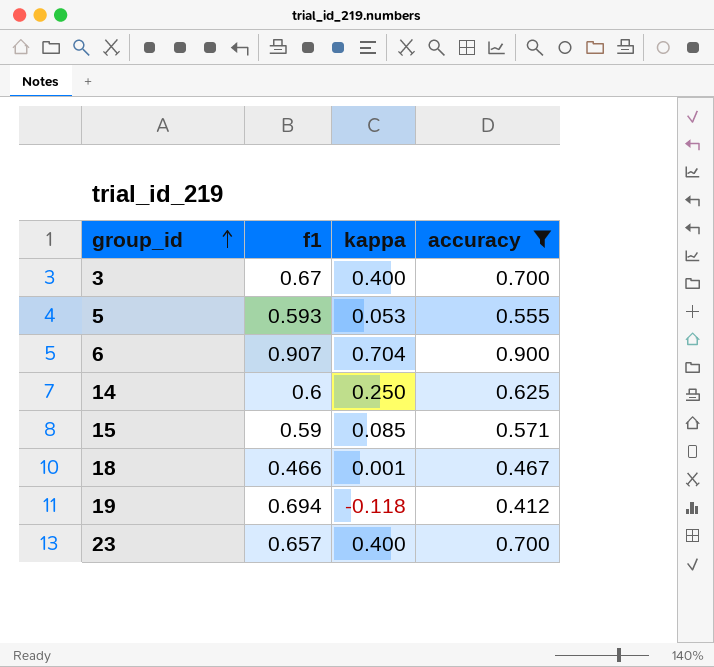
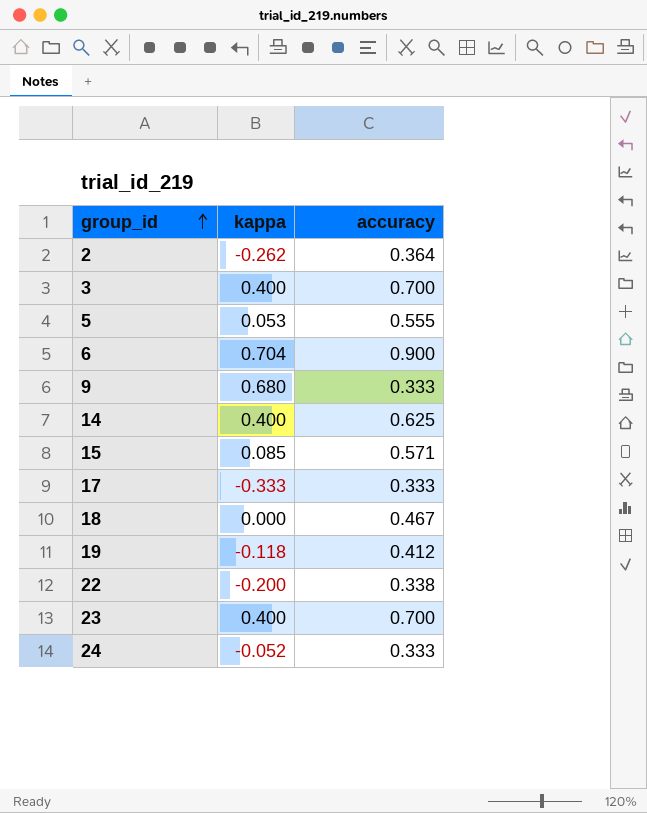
filter: accuracy >= 0.412 -> none
column f1 | position: 2 -> none
14 | kappa: 0.250 -> 0.400
18 | kappa: 0.001 -> 0.000

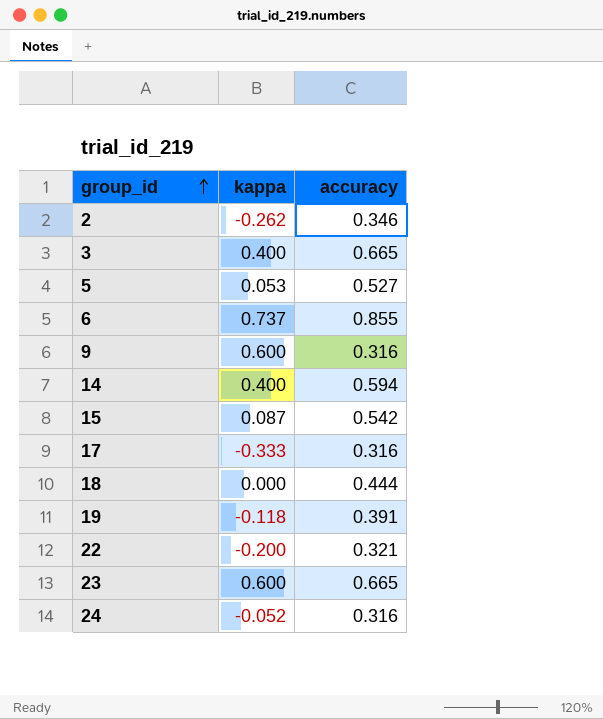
2 | accuracy: 0.364 -> 0.346
3 | accuracy: 0.700 -> 0.665
5 | accuracy: 0.555 -> 0.527
6 | kappa: 0.704 -> 0.737
6 | accuracy: 0.900 -> 0.855
9 | kappa: 0.680 -> 0.600
9 | accuracy: 0.333 -> 0.316
14 | accuracy: 0.625 -> 0.594
15 | kappa: 0.085 -> 0.087
15 | accuracy: 0.571 -> 0.542
17 | accuracy: 0.333 -> 0.316
18 | accuracy: 0.467 -> 0.444
19 | accuracy: 0.412 -> 0.391
22 | accuracy: 0.338 -> 0.321
23 | kappa: 0.400 -> 0.600
23 | accuracy: 0.700 -> 0.665
24 | accuracy: 0.333 -> 0.316

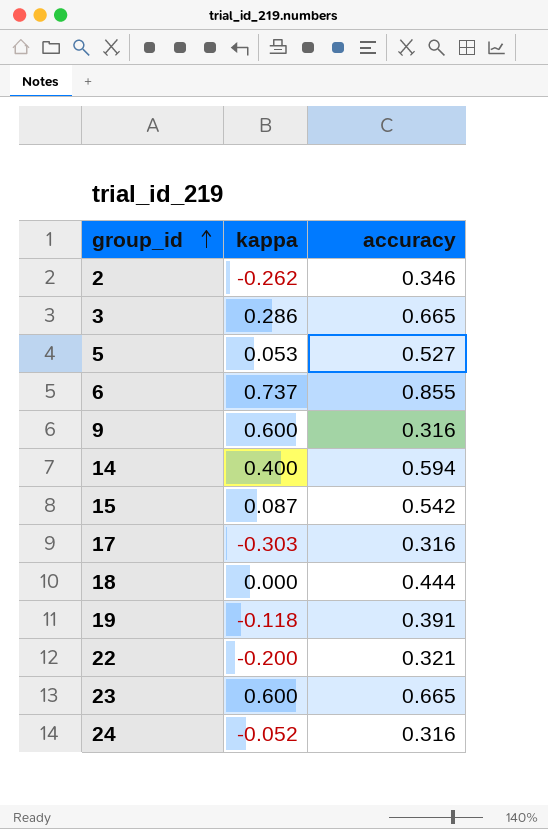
3 | kappa: 0.400 -> 0.286
17 | kappa: -0.333 -> -0.303

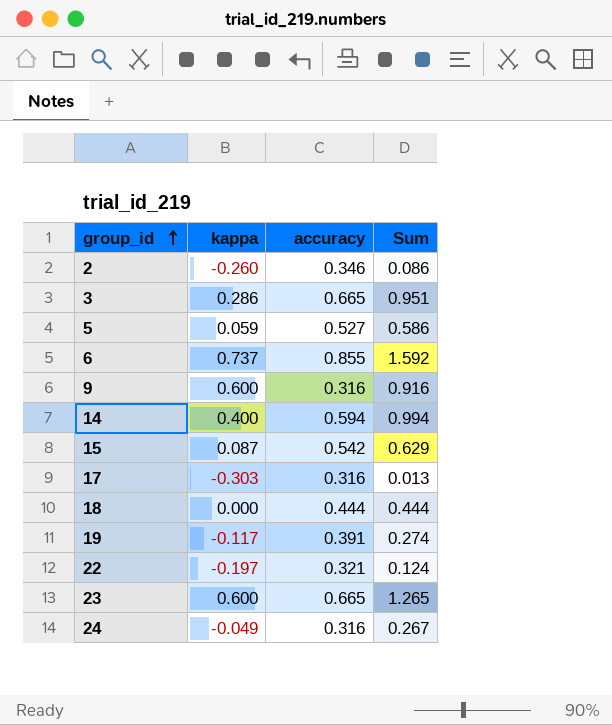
column Sum | formula: none -> [kappa] + [accuracy]
2 | kappa: -0.262 -> -0.260
5 | kappa: 0.053 -> 0.059
19 | kappa: -0.118 -> -0.117
22 | kappa: -0.200 -> -0.197
24 | kappa: -0.052 -> -0.049

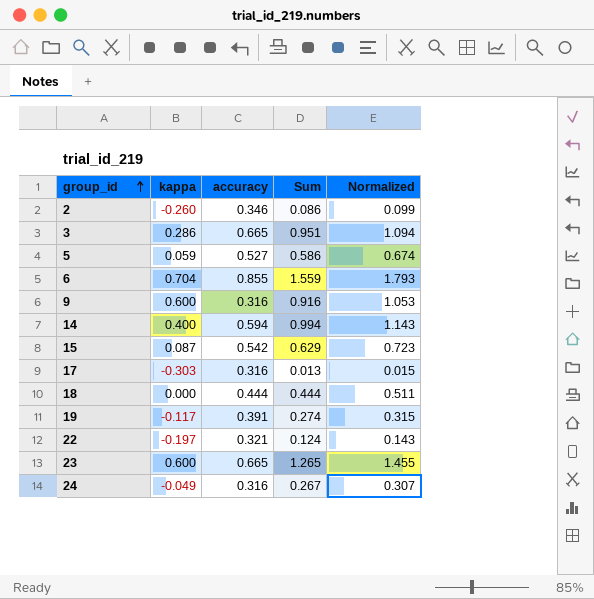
column Normalized | formula: none -> [Sum] * 1.15
6 | kappa: 0.737 -> 0.704
6 | Sum: 1.592 -> 1.559

